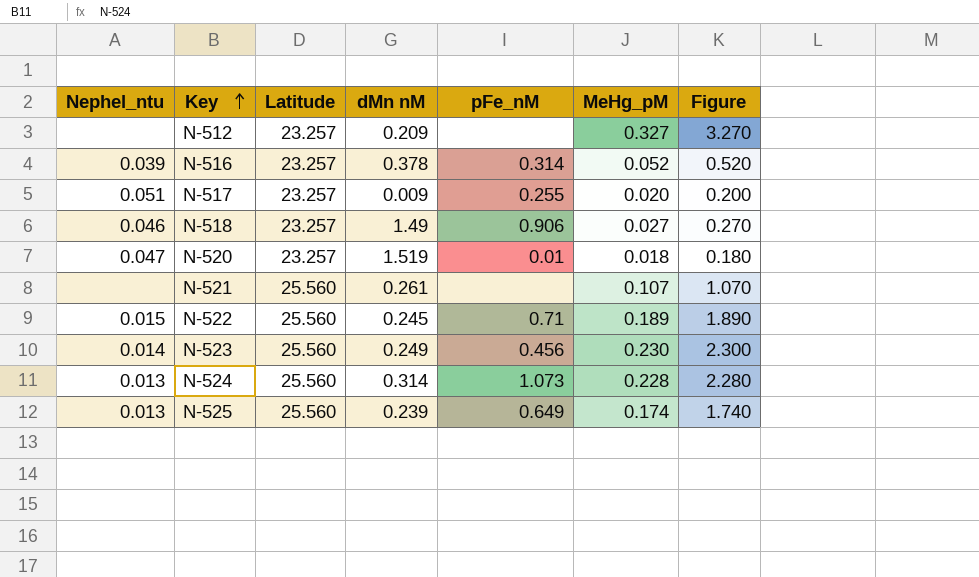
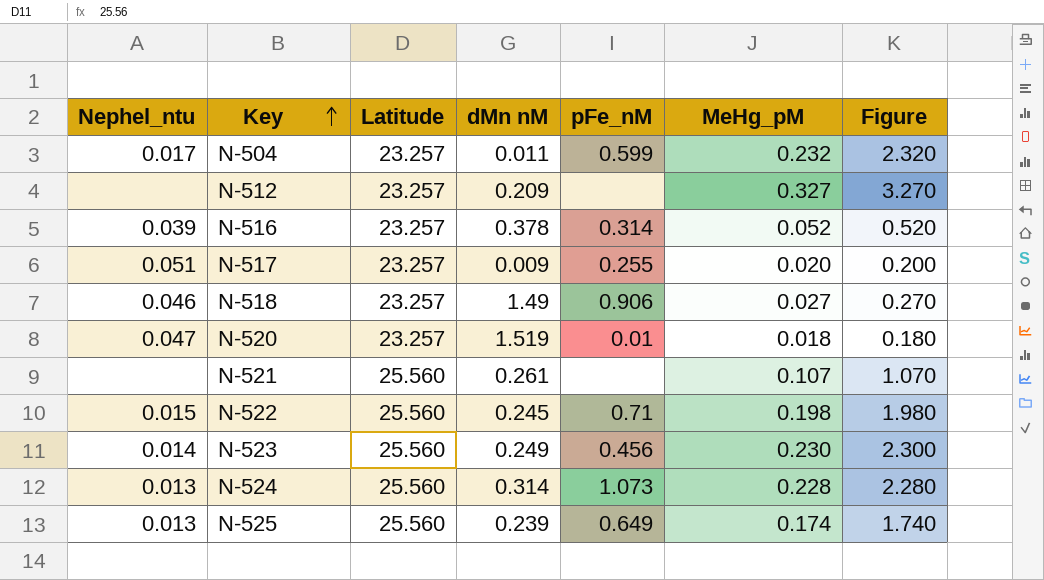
row N-504: none -> 0.017 | 23.257 | 0.011 | 0.599 | 0.232 | 2.320
N-522 | MeHg_pM: 0.189 -> 0.198
N-522 | Figure: 1.890 -> 1.980

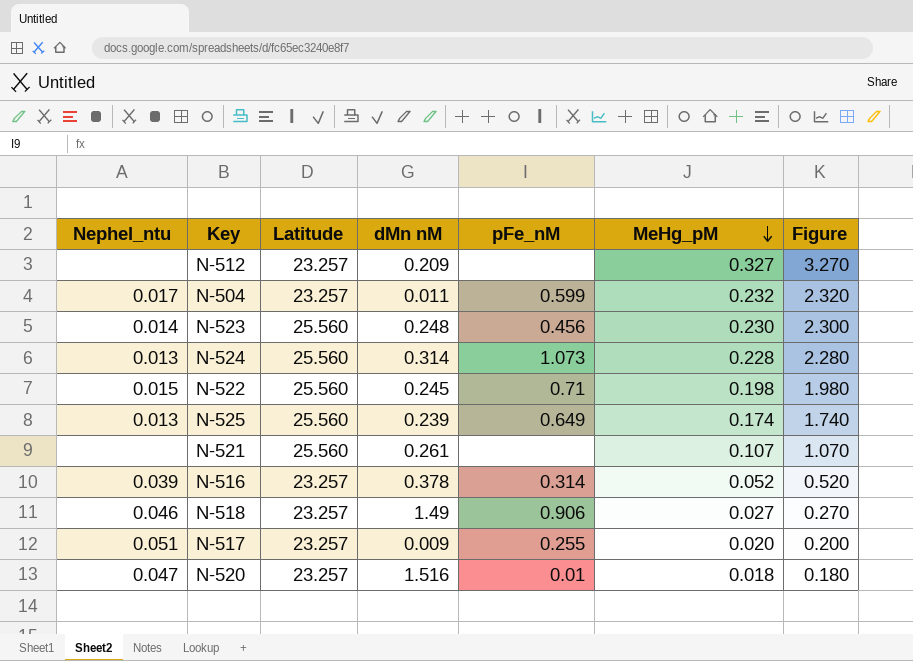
row order: Key ascending -> MeHg_pM descending
N-523 | dMn nM: 0.249 -> 0.248
N-520 | dMn nM: 1.519 -> 1.516

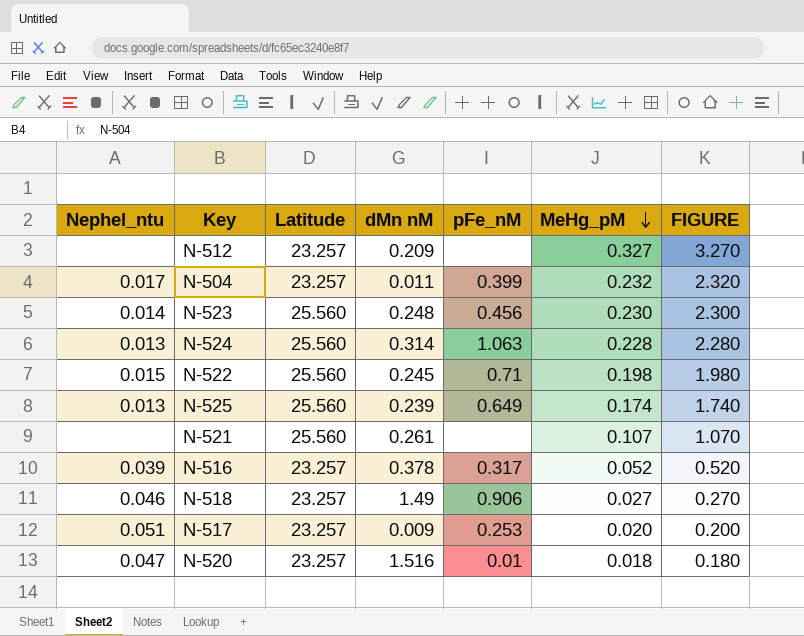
column name: Figure -> FIGURE
N-504 | pFe_nM: 0.599 -> 0.399
N-524 | pFe_nM: 1.073 -> 1.063
N-516 | pFe_nM: 0.314 -> 0.317
N-517 | pFe_nM: 0.255 -> 0.253

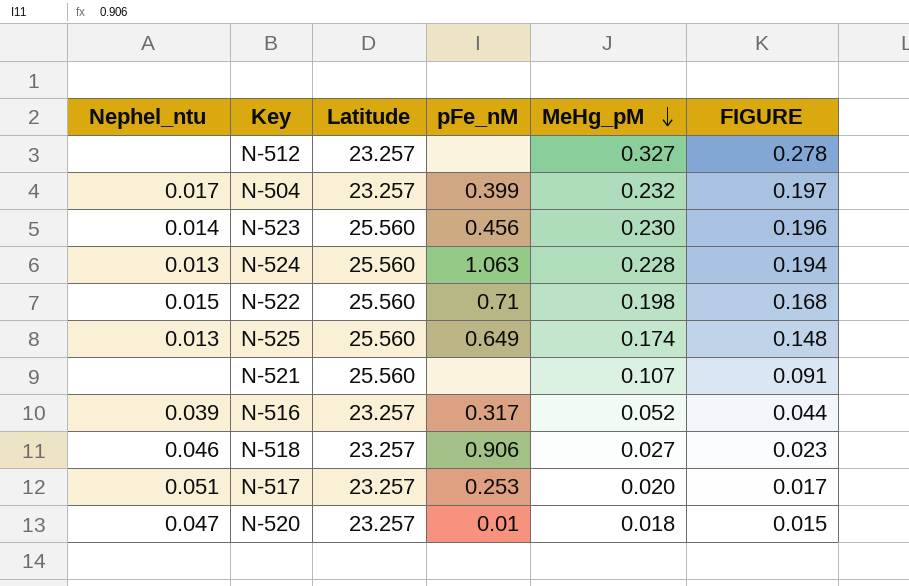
column dMn nM | position: 4 -> none
column FIGURE | formula: [MeHg_pM] * 10 -> [MeHg_pM] * 0.85

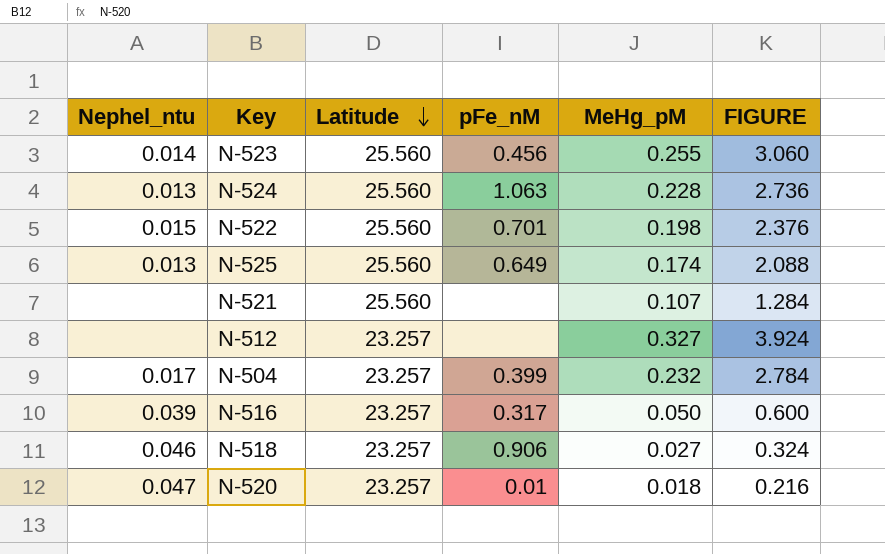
row order: MeHg_pM descending -> Latitude descending
column FIGURE | formula: [MeHg_pM] * 0.85 -> [MeHg_pM] * 12
row N-517: 0.051 | 23.257 | 0.253 | 0.020 | 0.017 -> none
N-523 | MeHg_pM: 0.230 -> 0.255
N-522 | pFe_nM: 0.71 -> 0.701
N-516 | MeHg_pM: 0.052 -> 0.050

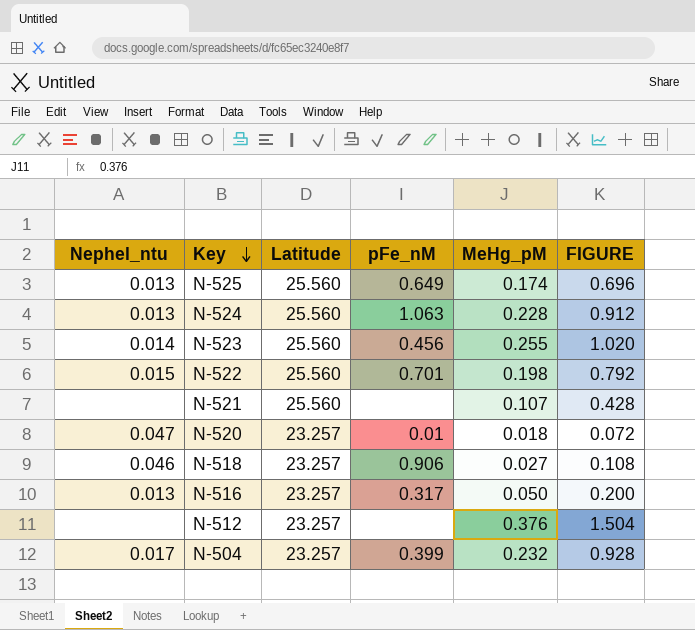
row order: Latitude descending -> Key descending
column FIGURE | formula: [MeHg_pM] * 12 -> [MeHg_pM] * 4
N-516 | Nephel_ntu: 0.039 -> 0.013
N-512 | MeHg_pM: 0.327 -> 0.376

